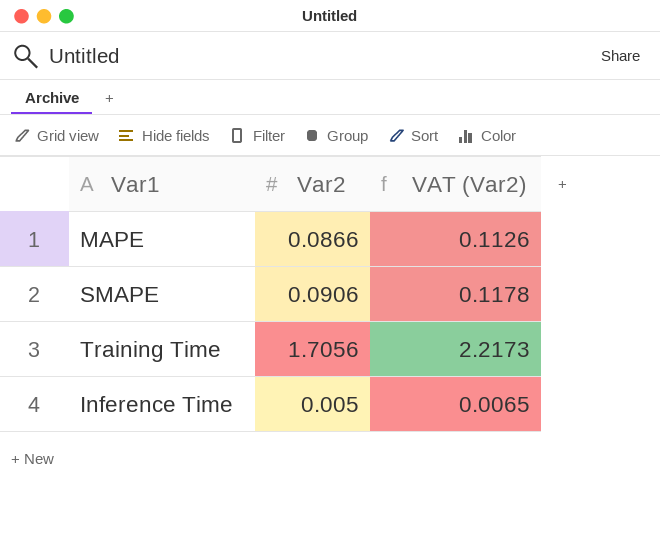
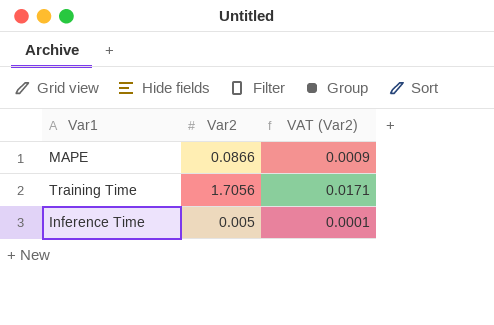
column VAT (Var2) | formula: [Var2] * 1.3 -> [Var2] * 0.01
row SMAPE: 0.0906 | 0.1178 -> none

